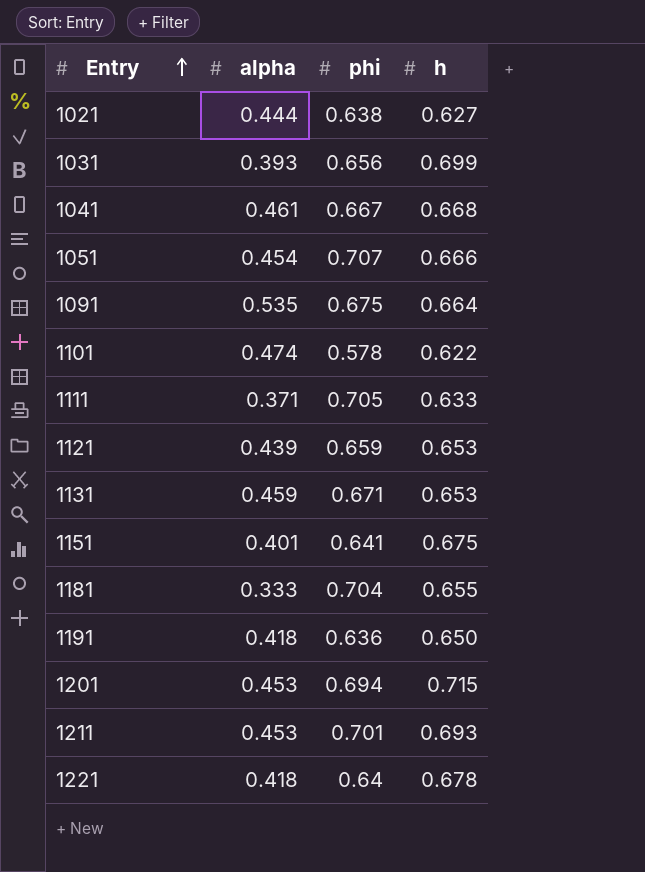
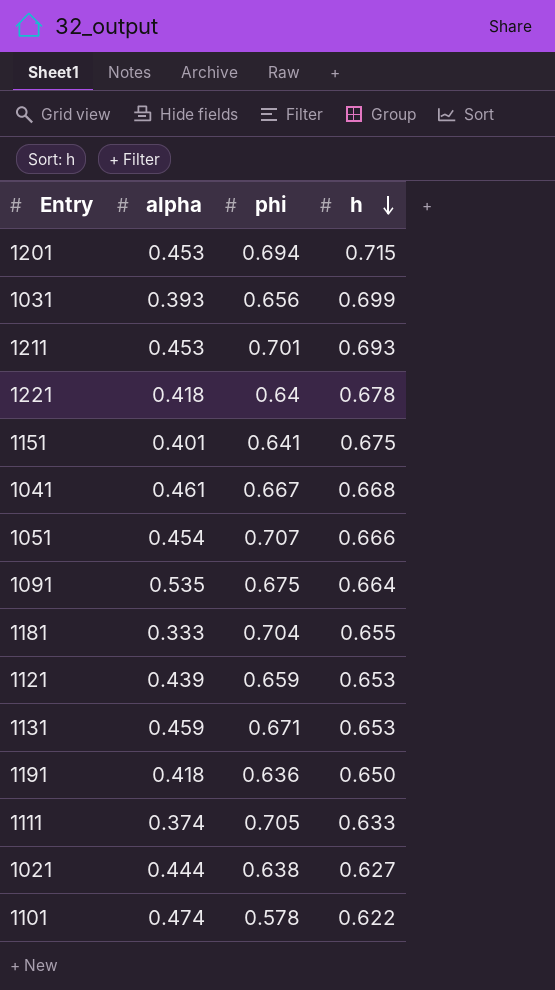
row order: Entry ascending -> h descending
1111 | alpha: 0.371 -> 0.374

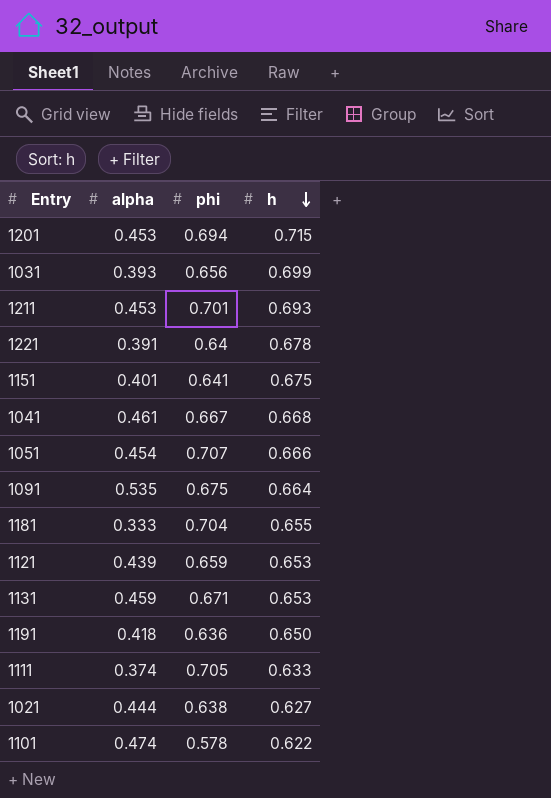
1221 | alpha: 0.418 -> 0.391

